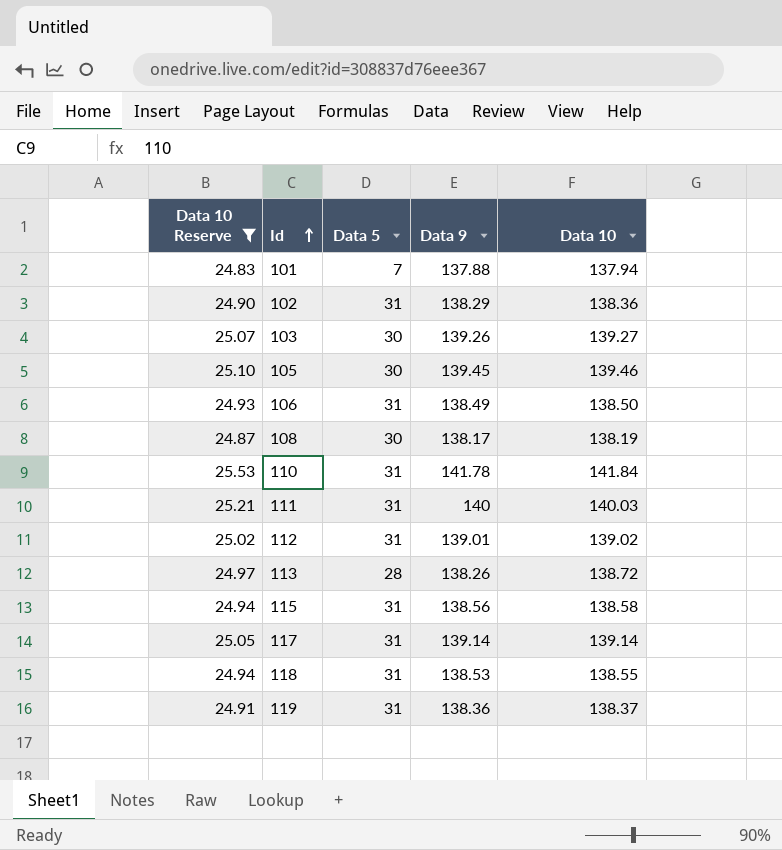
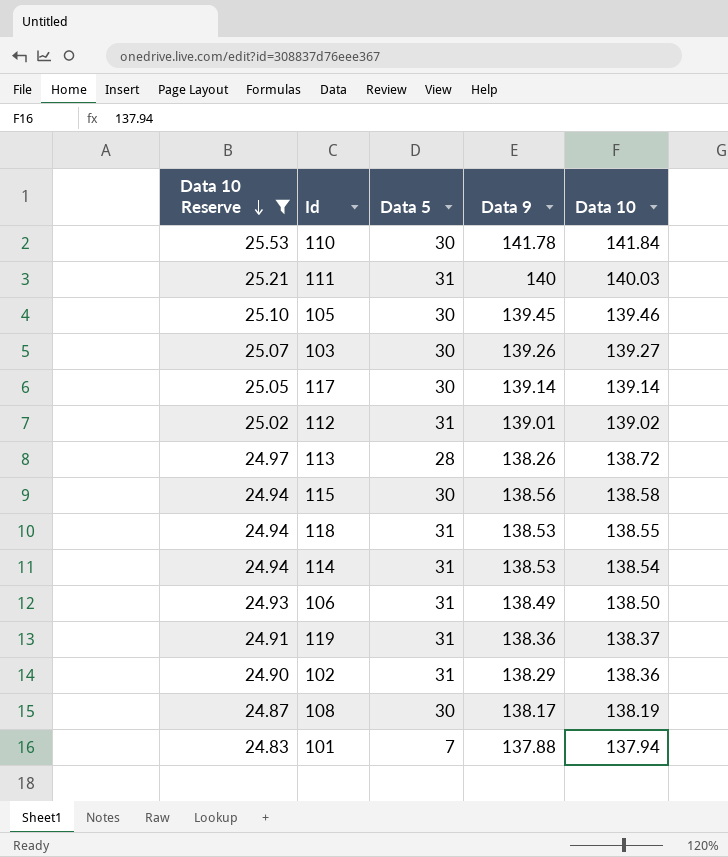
row order: Id ascending -> Data 10 Reserve descending
110 | Data 5: 31 -> 30
117 | Data 5: 31 -> 30
115 | Data 5: 31 -> 30
row 114: none -> 24.94 | 31 | 138.53 | 138.54

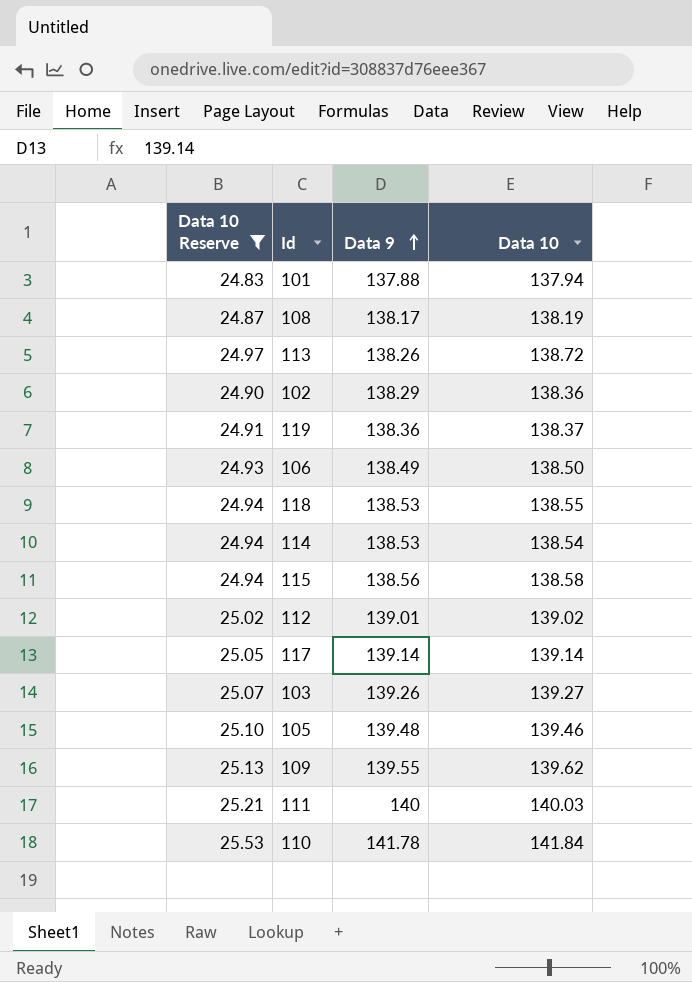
row order: Data 10 Reserve descending -> Data 9 ascending
column Data 5 | position: 3 -> none
105 | Data 9: 139.45 -> 139.48
row 109: none -> 25.13 | 139.55 | 139.62

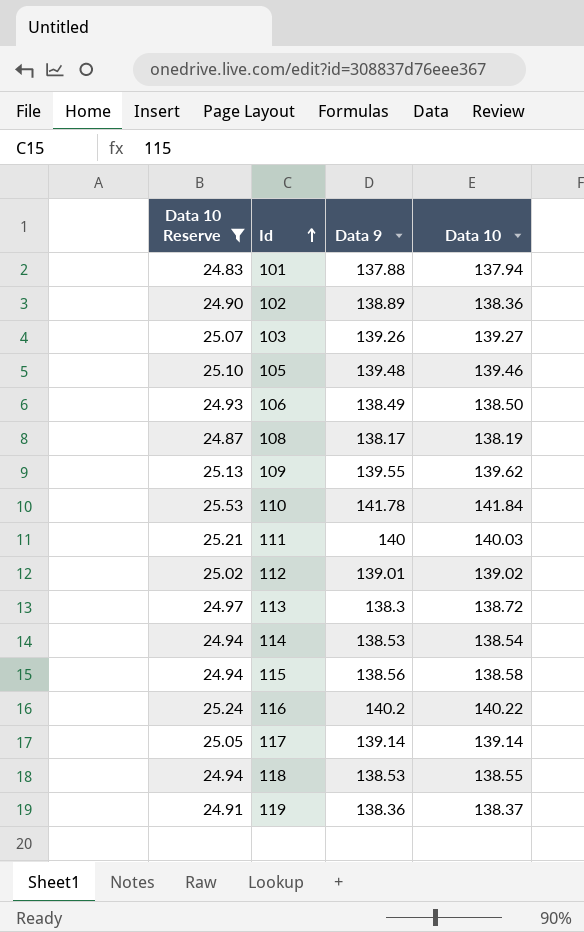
row order: Data 9 ascending -> Id ascending
102 | Data 9: 138.29 -> 138.89
113 | Data 9: 138.26 -> 138.3
row 116: none -> 25.24 | 140.2 | 140.22

